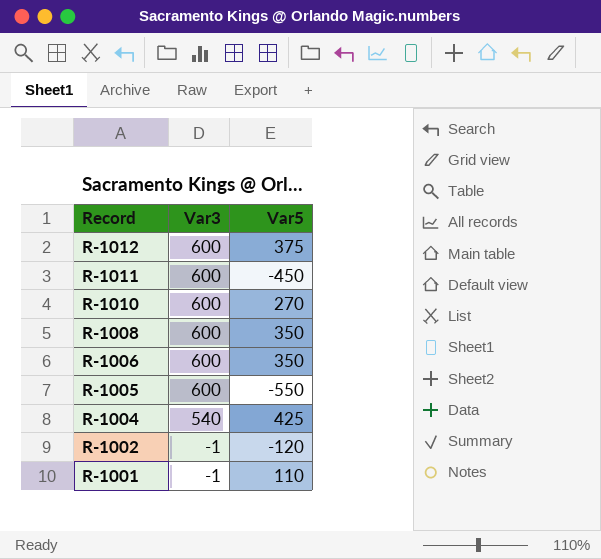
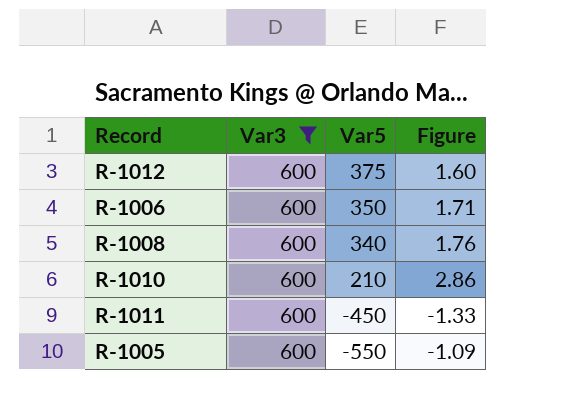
filter: none -> Var3 = 600
row order: Record descending -> Var5 descending
column Figure | formula: none -> [Var3] / [Var5]
R-1008 | Var5: 350 -> 340
R-1010 | Var5: 270 -> 210

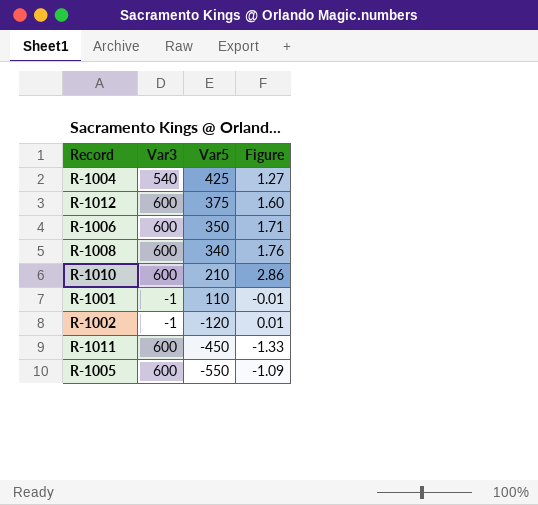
filter: Var3 = 600 -> none

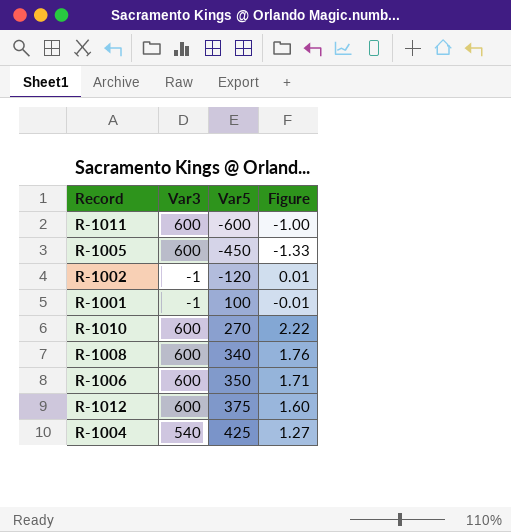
row order: Var5 descending -> Var5 ascending
R-1011 | Var5: -450 -> -600
R-1011 | Figure: -1.33 -> -1.00
R-1005 | Var5: -550 -> -450
R-1005 | Figure: -1.09 -> -1.33
R-1001 | Var5: 110 -> 100
R-1010 | Var5: 210 -> 270
R-1010 | Figure: 2.86 -> 2.22

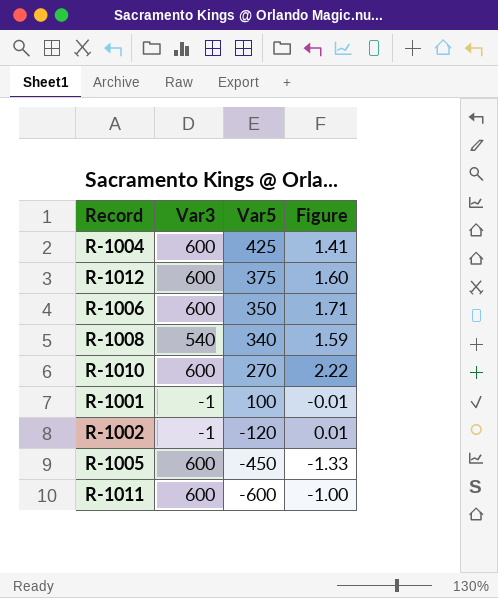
row order: Var5 ascending -> Var5 descending
R-1004 | Var3: 540 -> 600
R-1004 | Figure: 1.27 -> 1.41
R-1008 | Var3: 600 -> 540
R-1008 | Figure: 1.76 -> 1.59

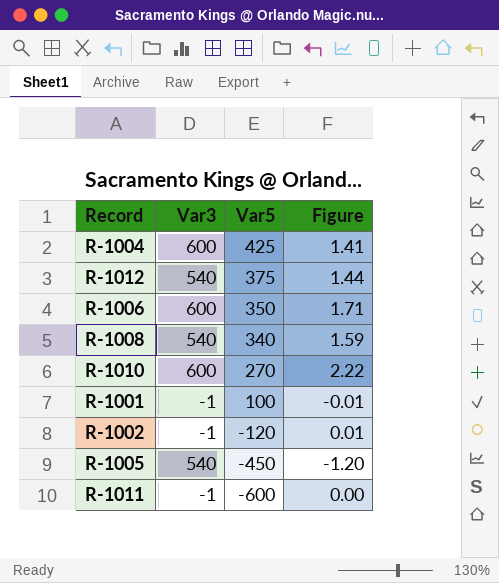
R-1012 | Var3: 600 -> 540
R-1012 | Figure: 1.60 -> 1.44
R-1005 | Var3: 600 -> 540
R-1005 | Figure: -1.33 -> -1.20
R-1011 | Var3: 600 -> -1
R-1011 | Figure: -1.00 -> 0.00

